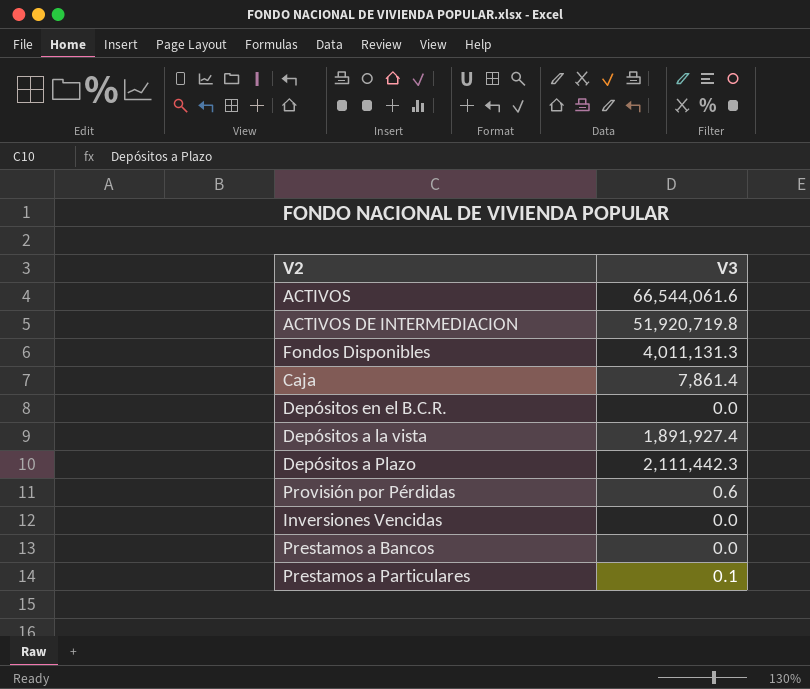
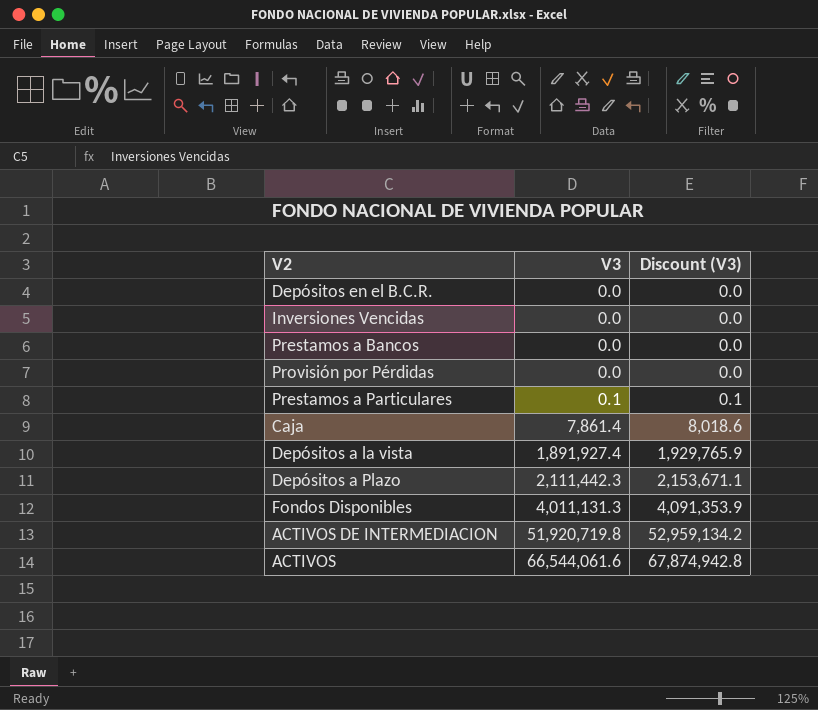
row order: none -> V3 ascending
column Discount (V3) | formula: none -> [V3] * 1.02
Provisión por Pérdidas | V3: 0.6 -> 0.0

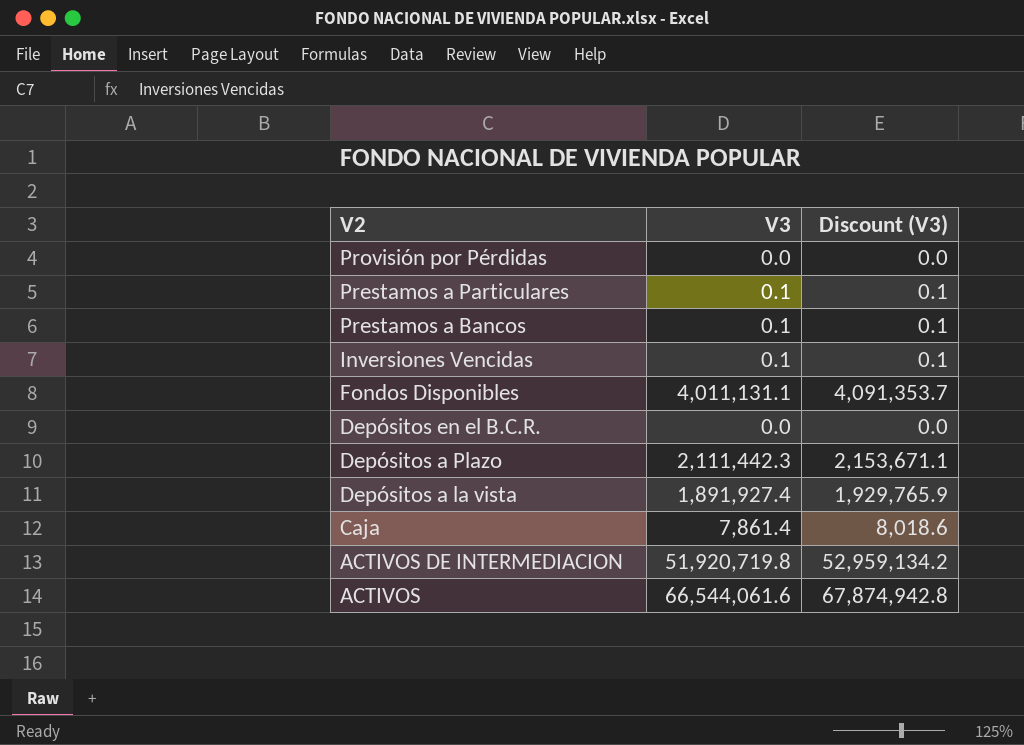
row order: V3 ascending -> V2 descending
Prestamos a Bancos | V3: 0.0 -> 0.1
Prestamos a Bancos | Discount (V3): 0.0 -> 0.1
Inversiones Vencidas | V3: 0.0 -> 0.1
Inversiones Vencidas | Discount (V3): 0.0 -> 0.1
Fondos Disponibles | V3: 4,011,131.3 -> 4,011,131.1
Fondos Disponibles | Discount (V3): 4,091,353.9 -> 4,091,353.7

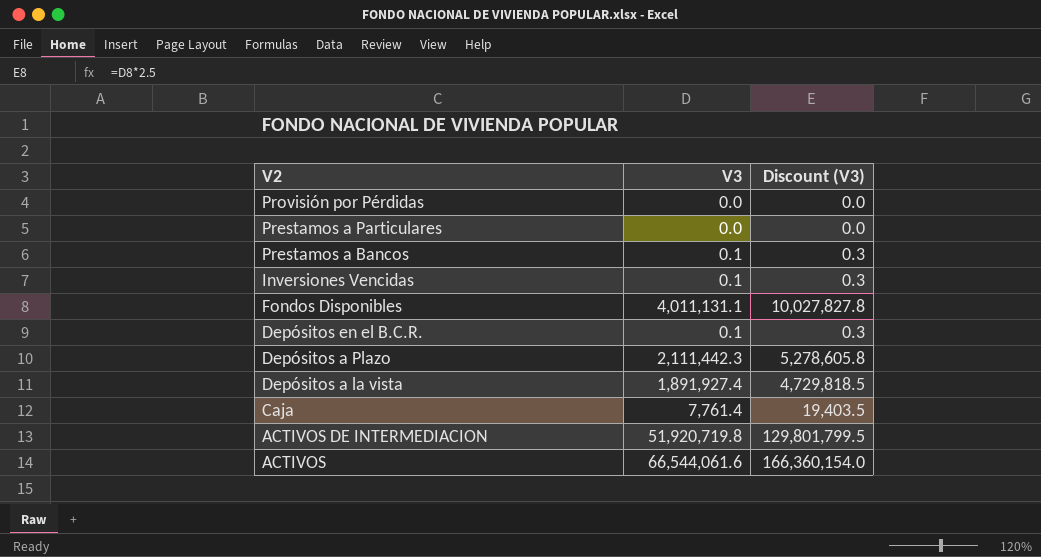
column Discount (V3) | formula: [V3] * 1.02 -> [V3] * 2.5
Prestamos a Particulares | V3: 0.1 -> 0.0
Depósitos en el B.C.R. | V3: 0.0 -> 0.1
Caja | V3: 7,861.4 -> 7,761.4

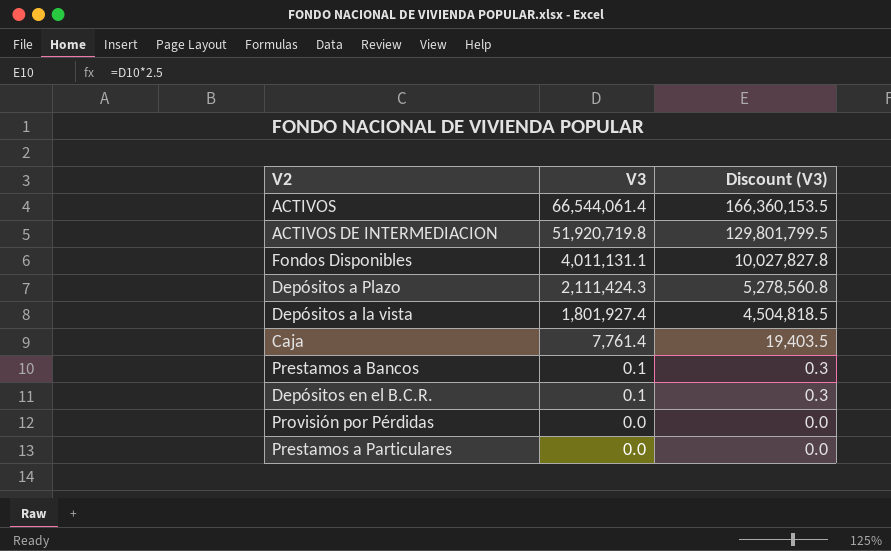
row order: V2 descending -> V3 descending
row Inversiones Vencidas: 0.1 | 0.3 -> none
ACTIVOS | V3: 66,544,061.6 -> 66,544,061.4
ACTIVOS | Discount (V3): 166,360,154.0 -> 166,360,153.5
Depósitos a Plazo | V3: 2,111,442.3 -> 2,111,424.3
Depósitos a Plazo | Discount (V3): 5,278,605.8 -> 5,278,560.8
Depósitos a la vista | V3: 1,891,927.4 -> 1,801,927.4
Depósitos a la vista | Discount (V3): 4,729,818.5 -> 4,504,818.5

